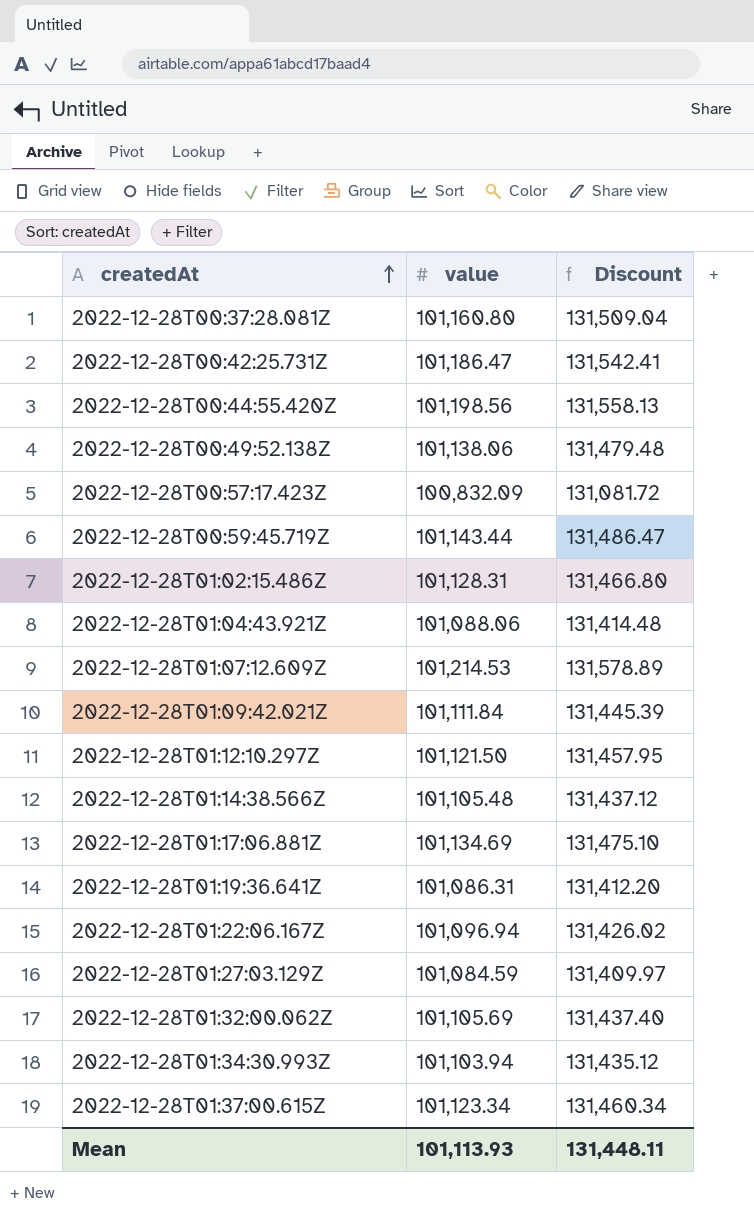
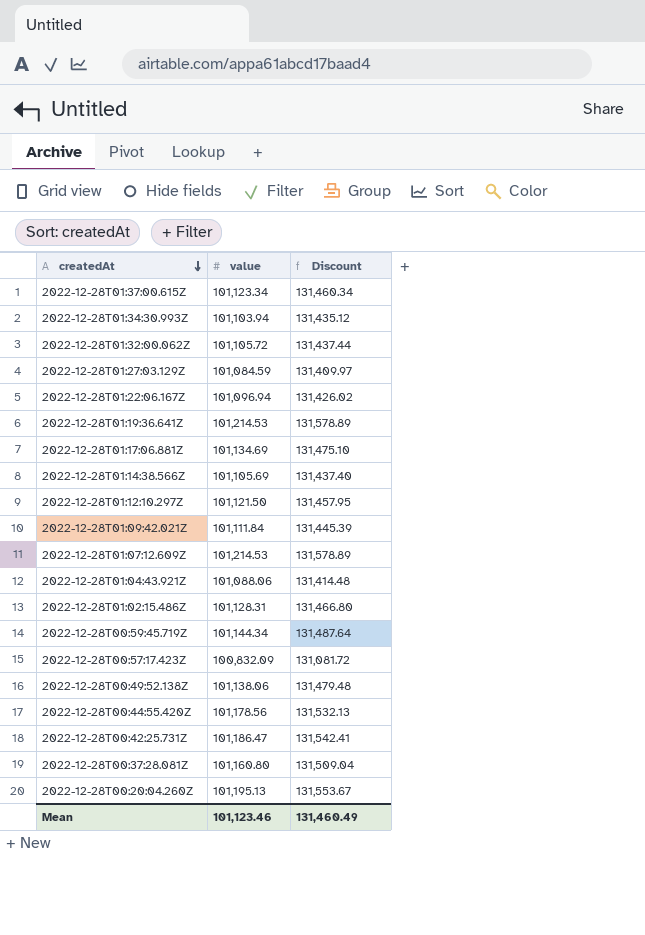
row order: createdAt ascending -> createdAt descending
2022-12-28T01:32:00.062Z | value: 101,105.69 -> 101,105.72
2022-12-28T01:32:00.062Z | Discount: 131,437.40 -> 131,437.44
2022-12-28T01:19:36.641Z | value: 101,086.31 -> 101,214.53
2022-12-28T01:19:36.641Z | Discount: 131,412.20 -> 131,578.89
2022-12-28T01:14:38.566Z | value: 101,105.48 -> 101,105.69
2022-12-28T01:14:38.566Z | Discount: 131,437.12 -> 131,437.40
2022-12-28T00:59:45.719Z | value: 101,143.44 -> 101,144.34
2022-12-28T00:59:45.719Z | Discount: 131,486.47 -> 131,487.64
2022-12-28T00:44:55.420Z | value: 101,198.56 -> 101,178.56
2022-12-28T00:44:55.420Z | Discount: 131,558.13 -> 131,532.13
row 2022-12-28T00:20:04.260Z: none -> 101,195.13 | 131,553.67
Mean | value: 101,113.93 -> 101,123.46
Mean | Discount: 131,448.11 -> 131,460.49

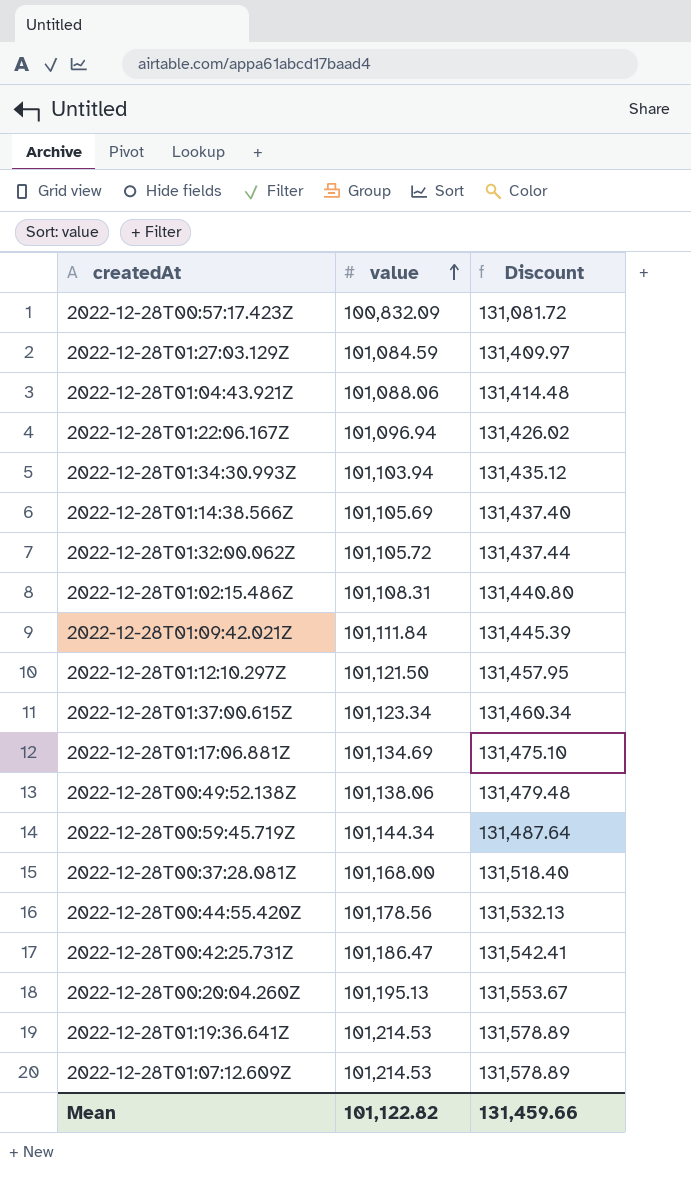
row order: createdAt descending -> value ascending
2022-12-28T01:02:15.486Z | value: 101,128.31 -> 101,108.31
2022-12-28T01:02:15.486Z | Discount: 131,466.80 -> 131,440.80
2022-12-28T00:37:28.081Z | value: 101,160.80 -> 101,168.00
2022-12-28T00:37:28.081Z | Discount: 131,509.04 -> 131,518.40
Mean | value: 101,123.46 -> 101,122.82
Mean | Discount: 131,460.49 -> 131,459.66

